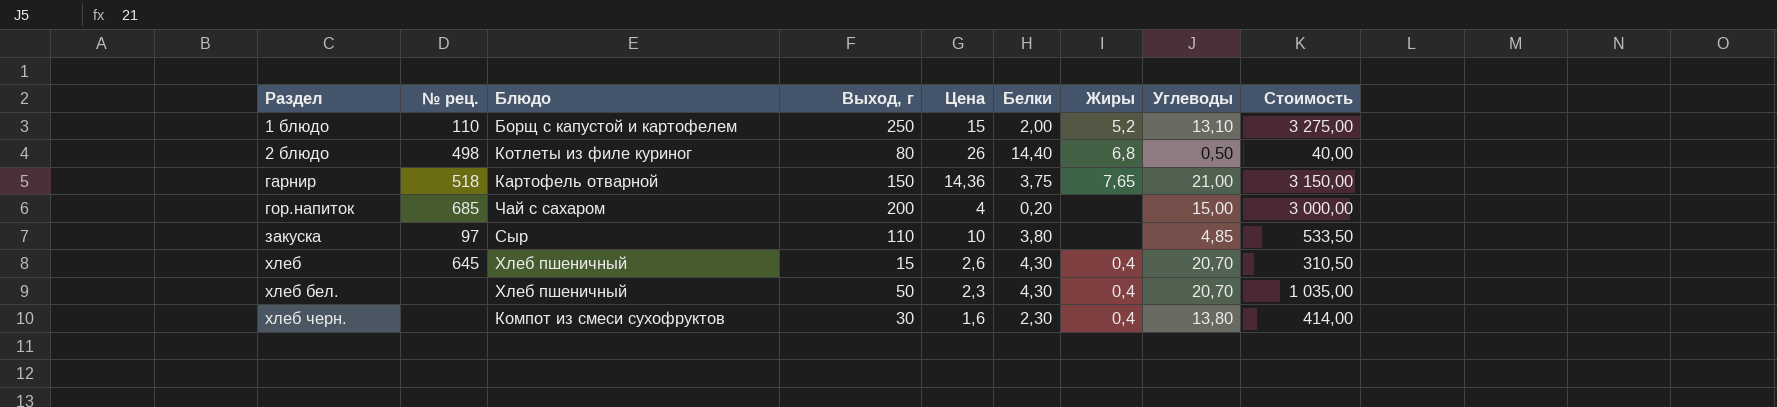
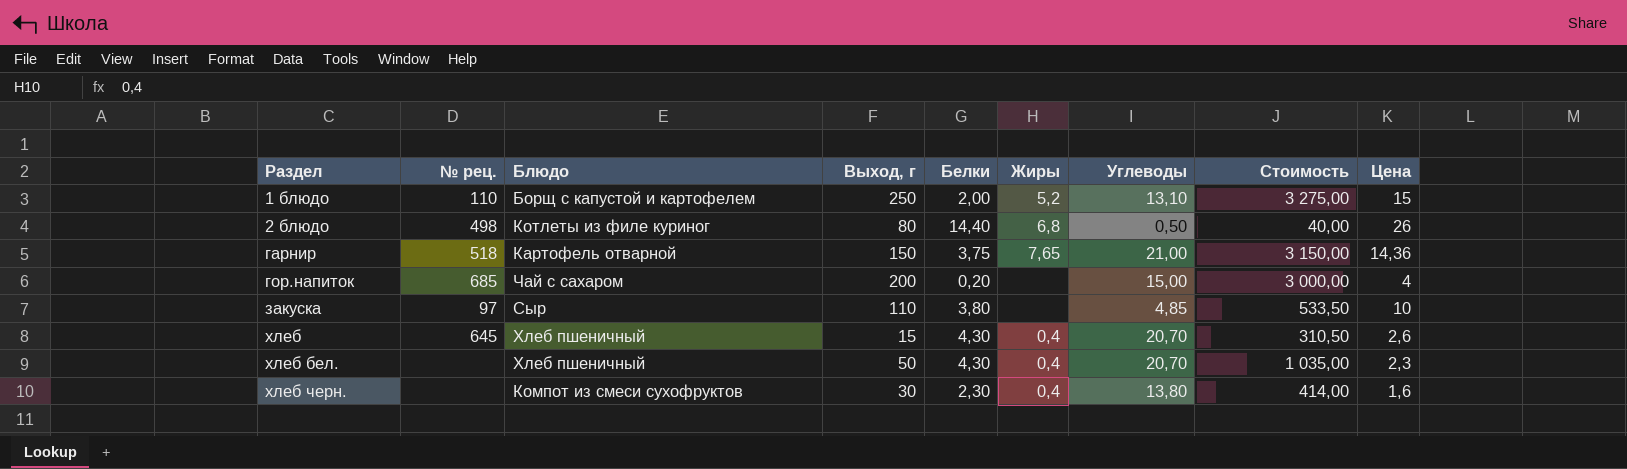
column Цена | position: 5 -> 9

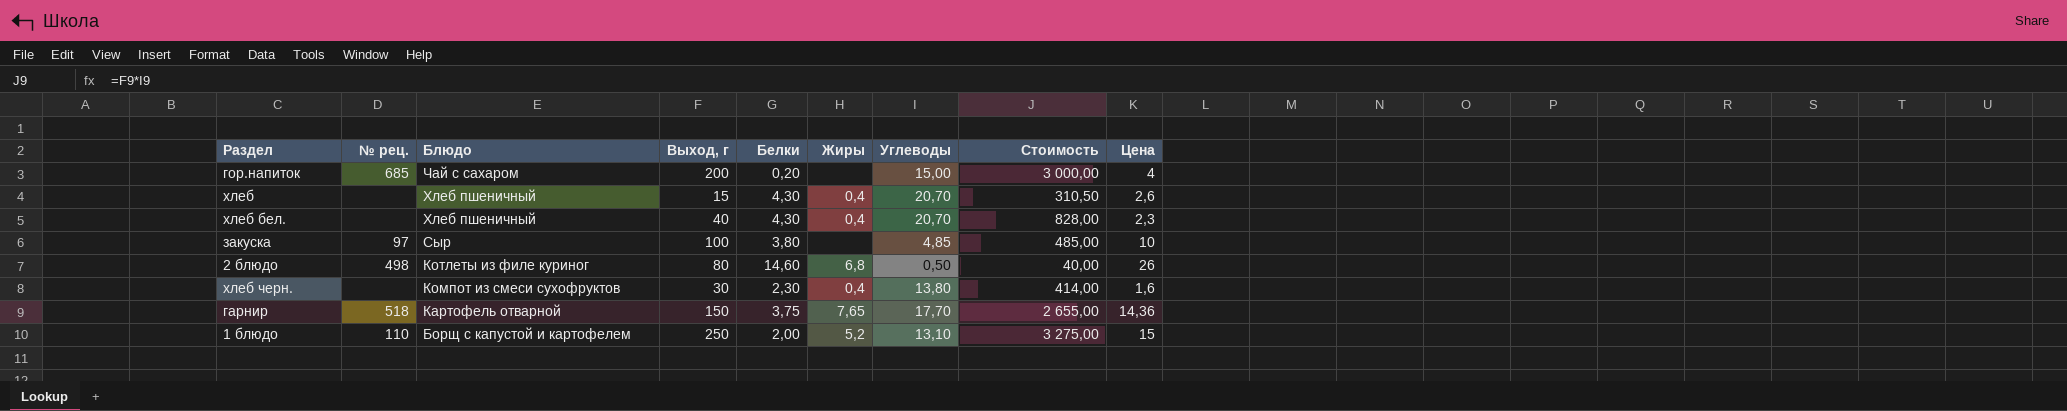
row order: Раздел ascending -> Блюдо descending
хлеб | № рец.: 645 -> none
хлеб бел. | Выход, г: 50 -> 40
хлеб бел. | Стоимость: 1 035,00 -> 828,00
закуска | Выход, г: 110 -> 100
закуска | Стоимость: 533,50 -> 485,00
2 блюдо | Белки: 14,40 -> 14,60
гарнир | Углеводы: 21,00 -> 17,70
гарнир | Стоимость: 3 150,00 -> 2 655,00

